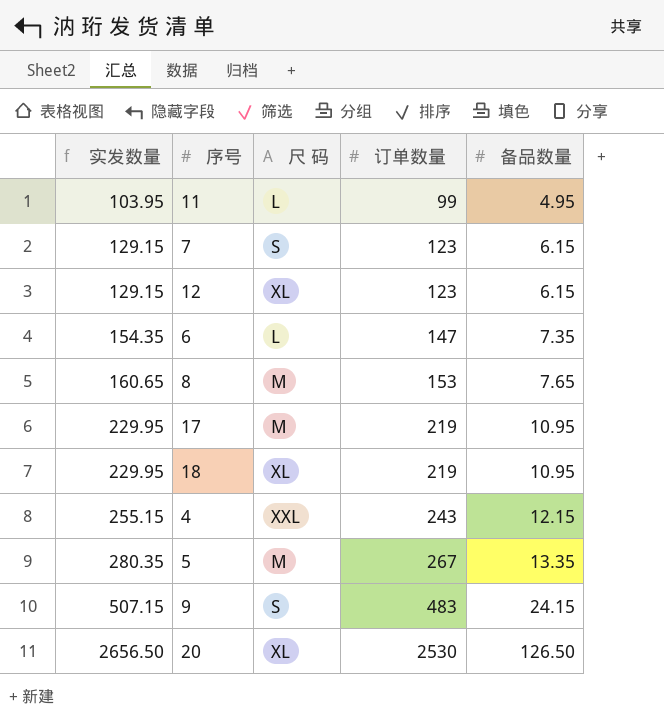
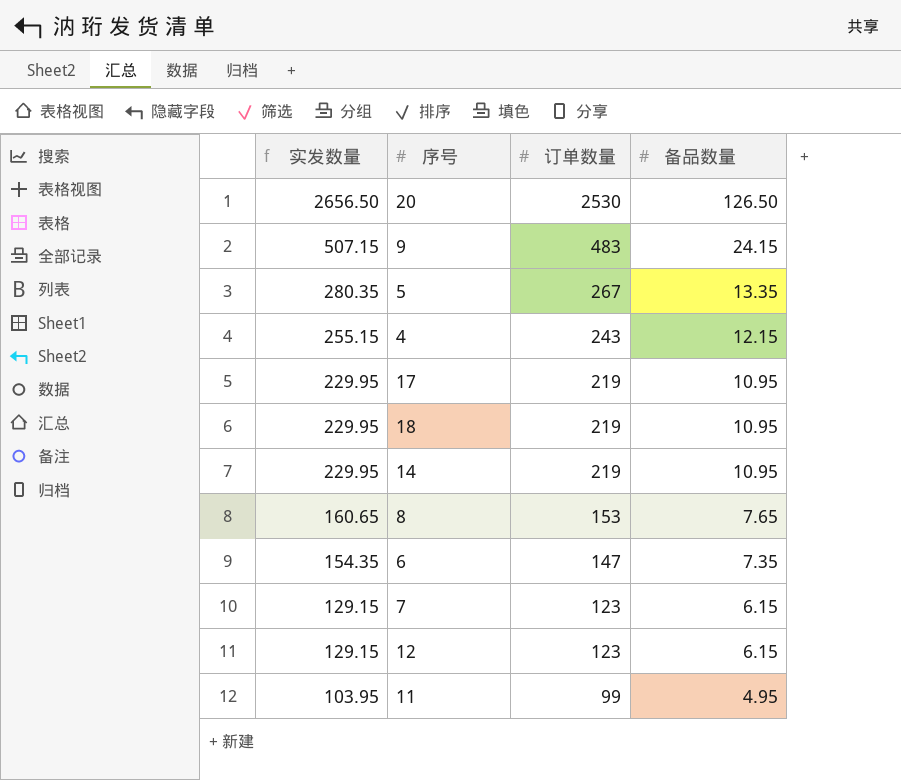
row order: 实发数量 ascending -> 实发数量 descending
column 尺 码 | position: 3 -> none
row 14: none -> 229.95 | 219 | 10.95

